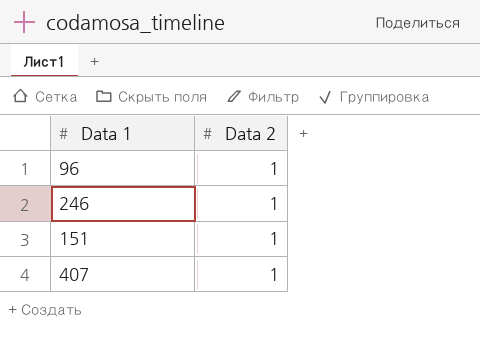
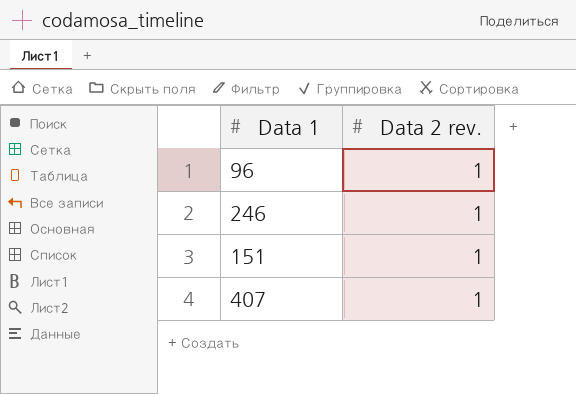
column name: Data 2 -> Data 2 rev.

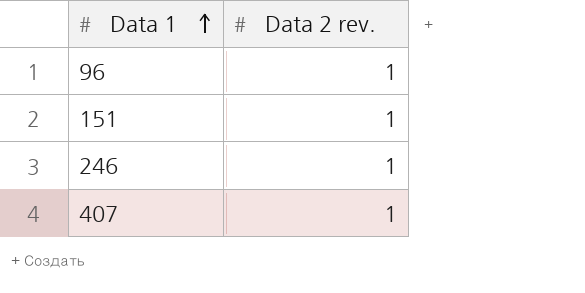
row order: none -> Data 1 ascending

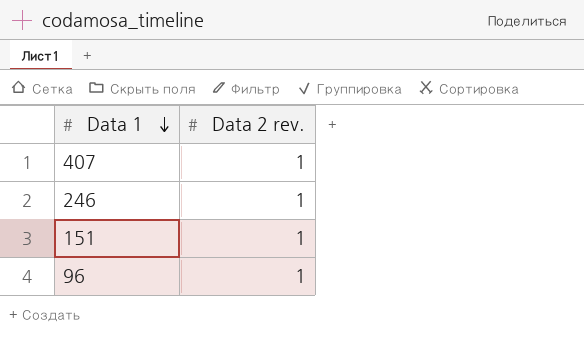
row order: Data 1 ascending -> Data 1 descending

